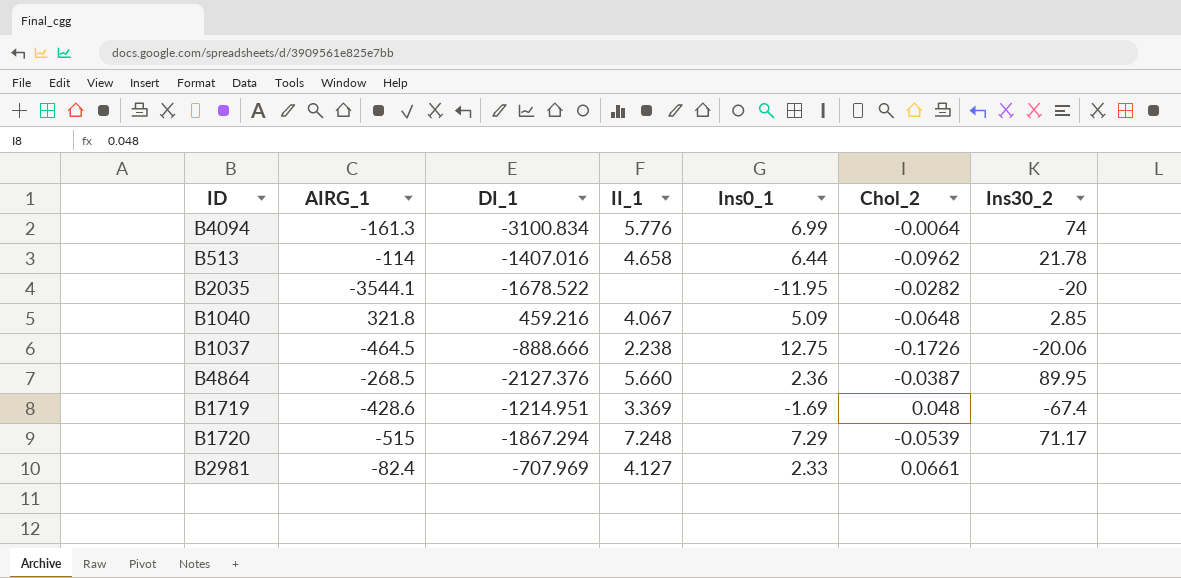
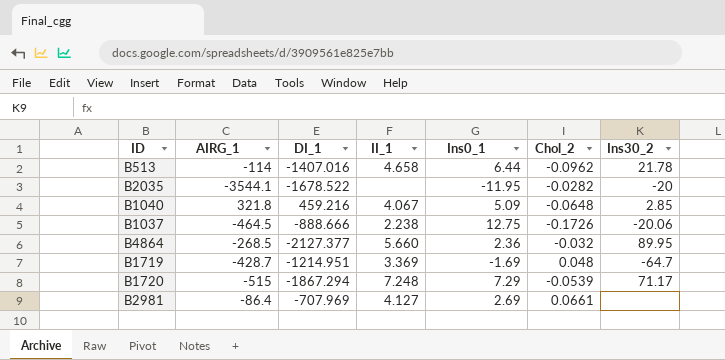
row B4094: -161.3 | -3100.834 | 5.776 | 6.99 | -0.0064 | 74 -> none
B4864 | DI_1: -2127.376 -> -2127.377
B4864 | Chol_2: -0.0387 -> -0.032
B1719 | AIRG_1: -428.6 -> -428.7
B1719 | Ins30_2: -67.4 -> -64.7
B2981 | AIRG_1: -82.4 -> -86.4
B2981 | Ins0_1: 2.33 -> 2.69

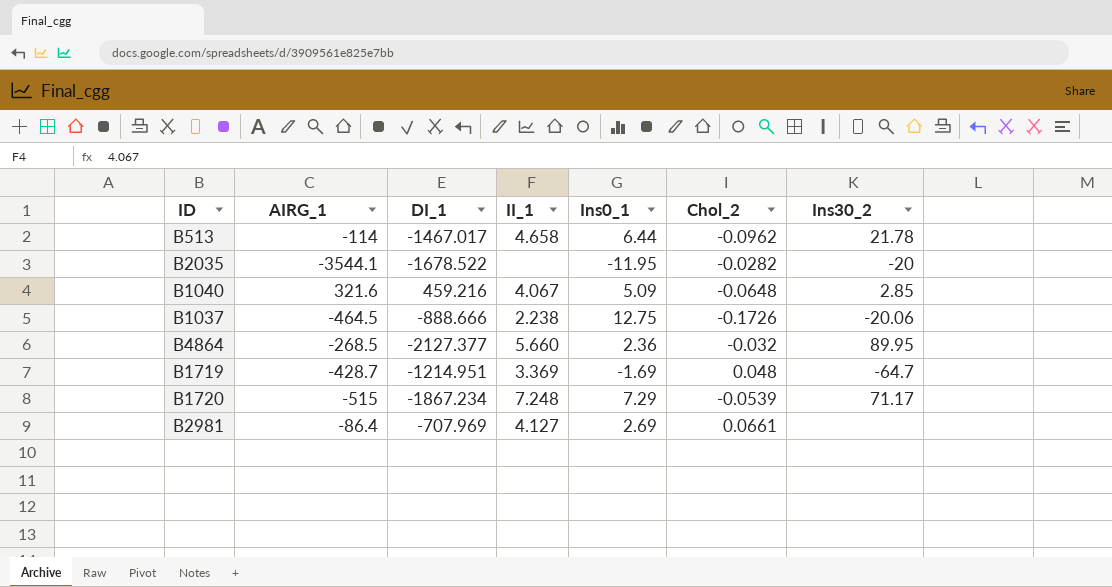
B513 | DI_1: -1407.016 -> -1467.017
B1040 | AIRG_1: 321.8 -> 321.6
B1720 | DI_1: -1867.294 -> -1867.234

